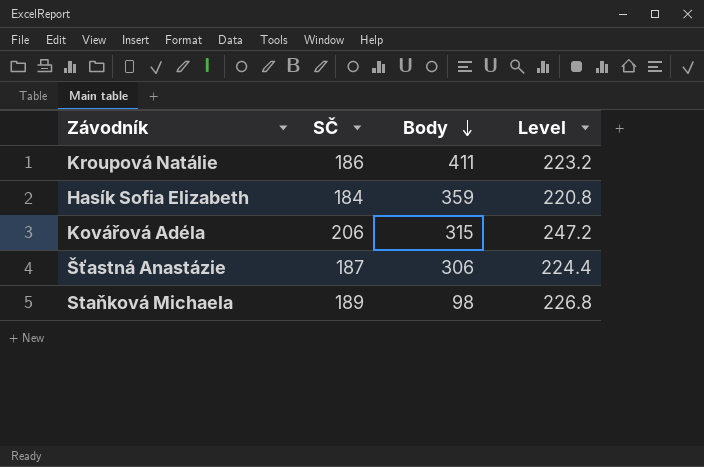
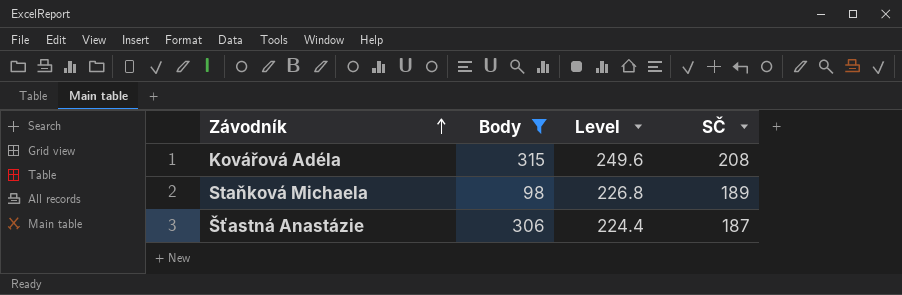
filter: none -> Body <= 315
row order: Body descending -> Závodník ascending
column SČ | position: 2 -> 4
Kovářová Adéla | Level: 247.2 -> 249.6
Kovářová Adéla | SČ: 206 -> 208

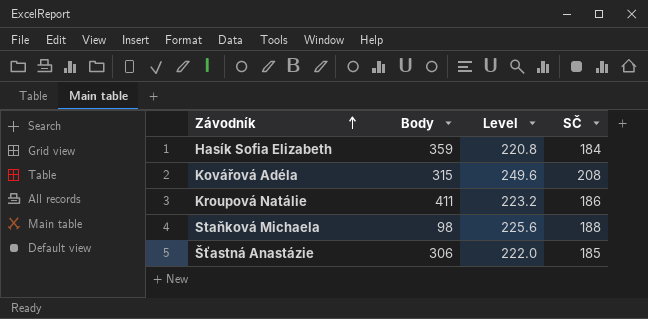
filter: Body <= 315 -> none
Staňková Michaela | Level: 226.8 -> 225.6
Staňková Michaela | SČ: 189 -> 188
Šťastná Anastázie | Level: 224.4 -> 222.0
Šťastná Anastázie | SČ: 187 -> 185

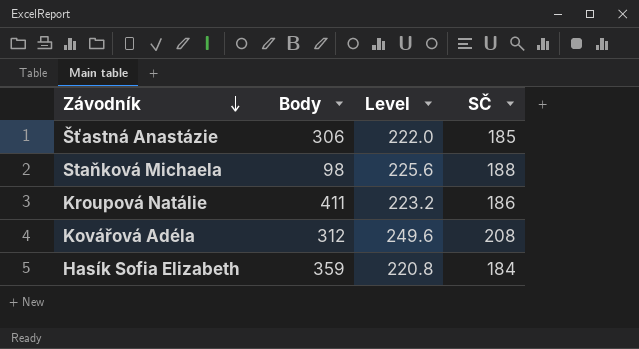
row order: Závodník ascending -> Závodník descending
Kovářová Adéla | Body: 315 -> 312

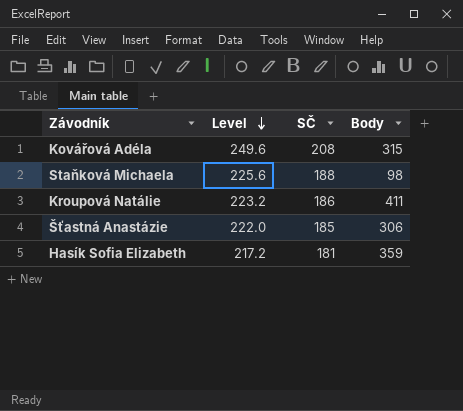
row order: Závodník descending -> Level descending
column Body | position: 2 -> 4
Kovářová Adéla | Body: 312 -> 315
Hasík Sofia Elizabeth | Level: 220.8 -> 217.2
Hasík Sofia Elizabeth | SČ: 184 -> 181

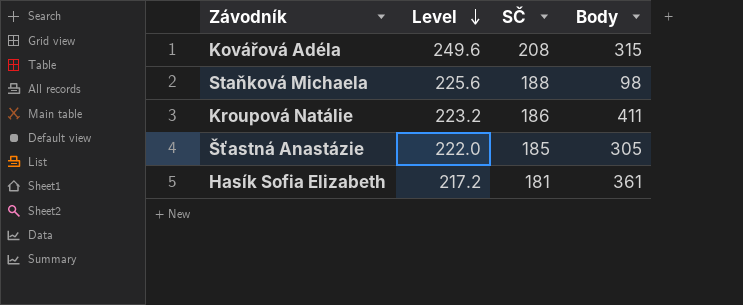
Šťastná Anastázie | Body: 306 -> 305
Hasík Sofia Elizabeth | Body: 359 -> 361

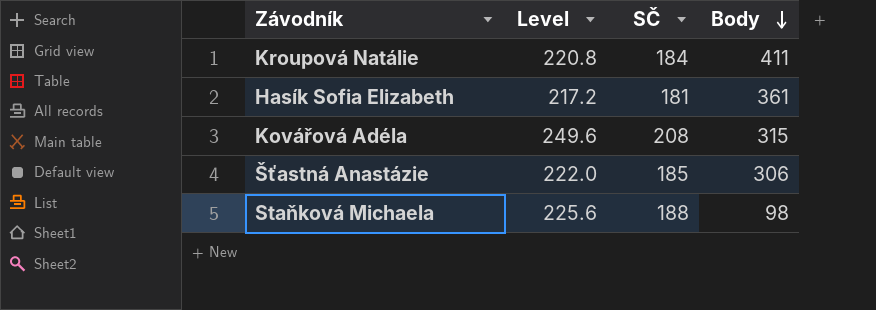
row order: Level descending -> Body descending
Kroupová Natálie | Level: 223.2 -> 220.8
Kroupová Natálie | SČ: 186 -> 184
Šťastná Anastázie | Body: 305 -> 306

